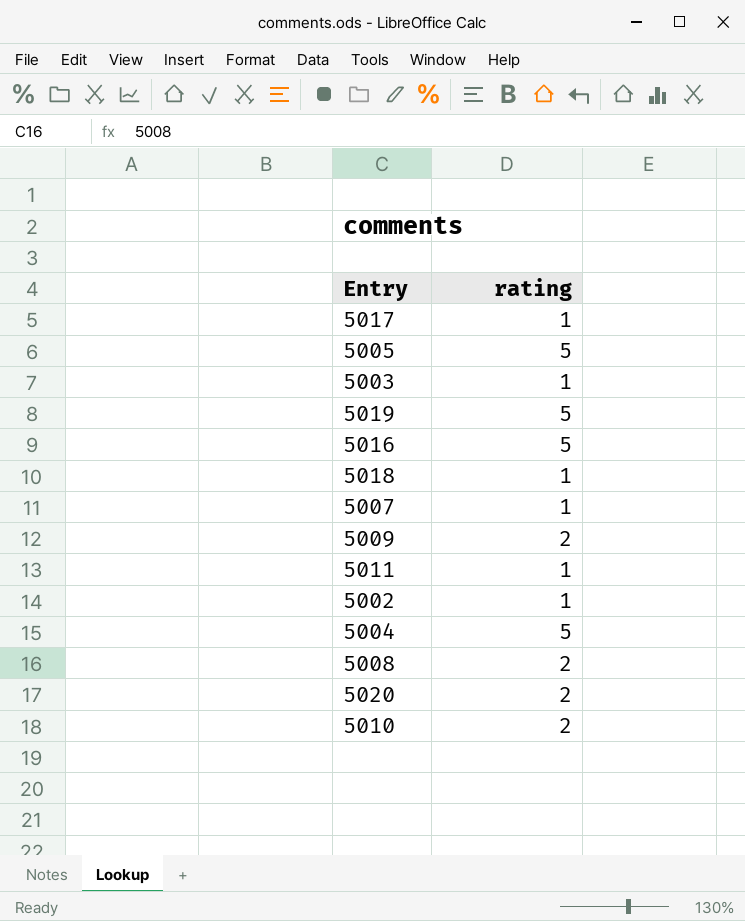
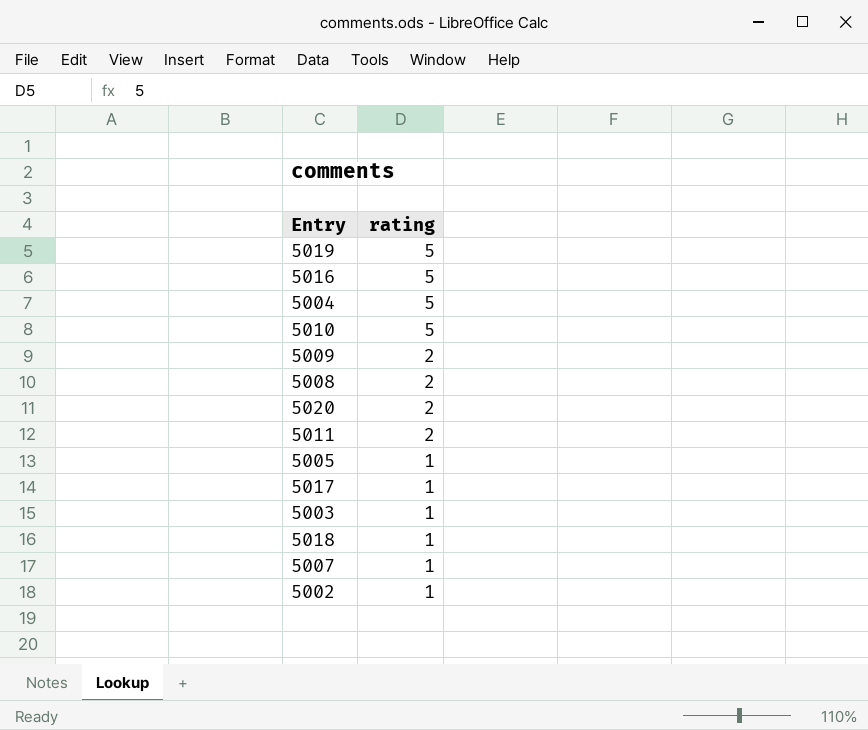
row order: none -> rating descending
5010 | rating: 2 -> 5
5011 | rating: 1 -> 2
5005 | rating: 5 -> 1

